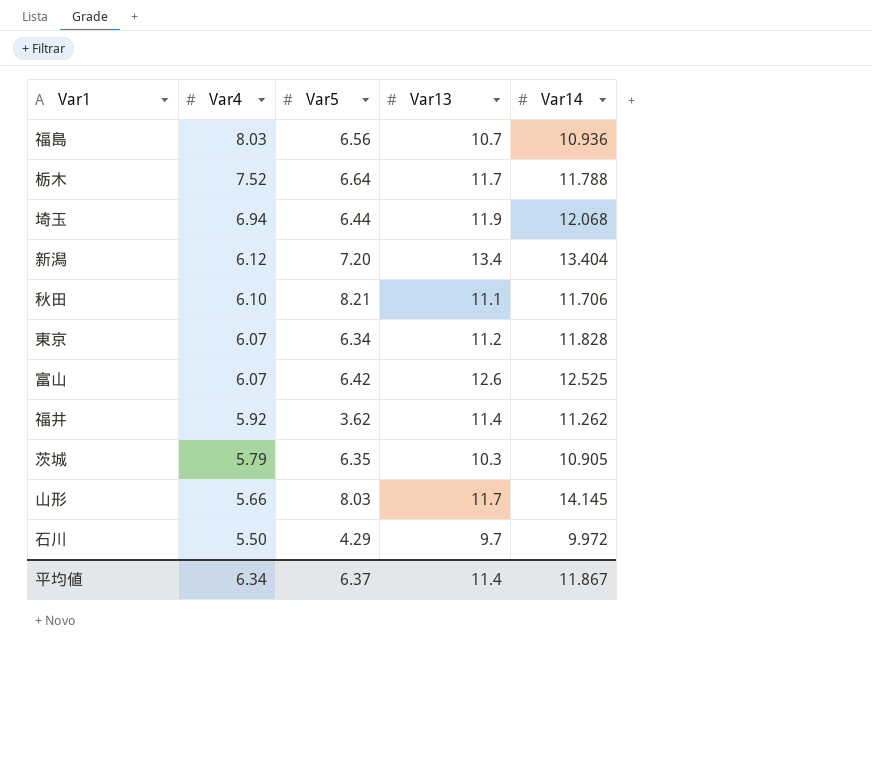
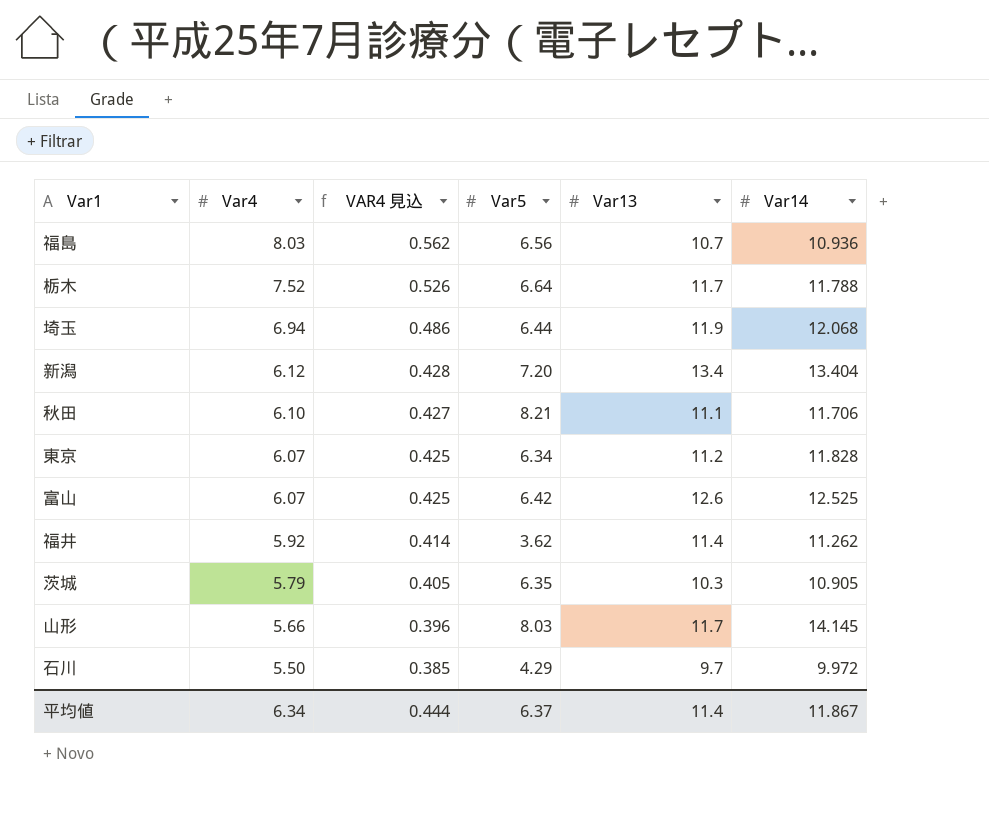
column VAR4 見込 | formula: none -> [Var4] * 0.07

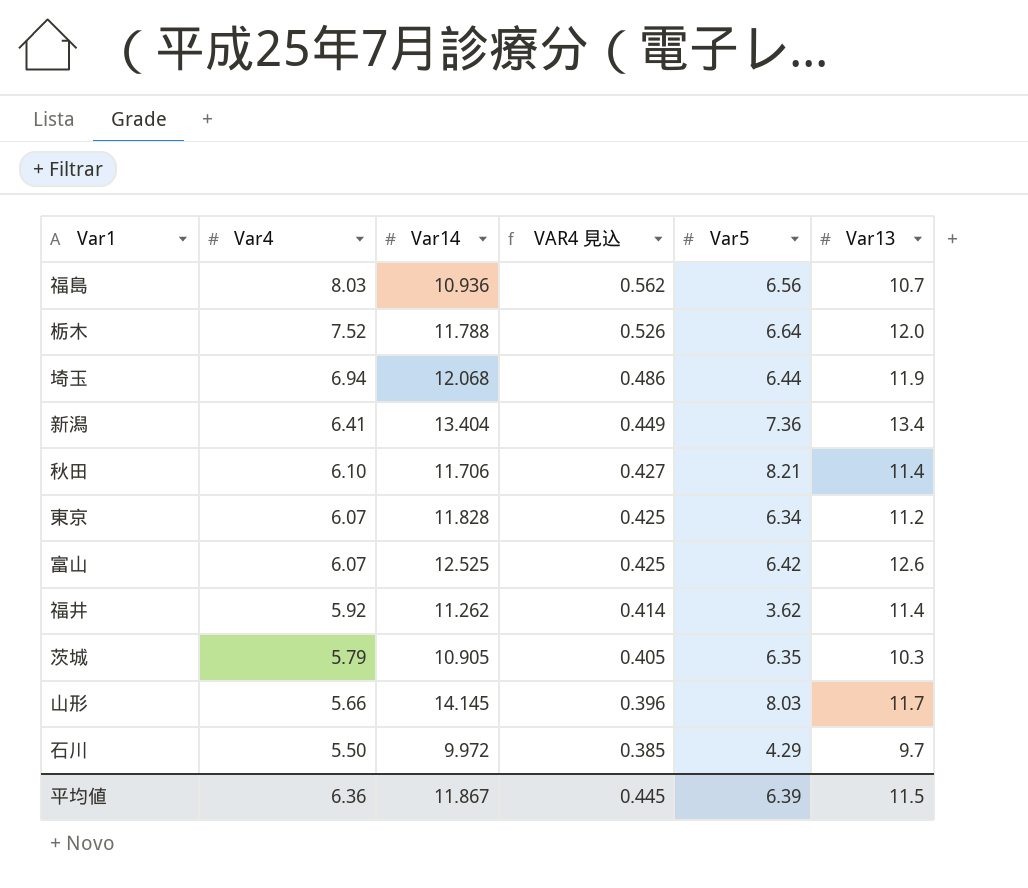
column Var14 | position: 6 -> 3
栃木 | Var13: 11.7 -> 12.0
新潟 | Var4: 6.12 -> 6.41
新潟 | VAR4 見込: 0.428 -> 0.449
新潟 | Var5: 7.20 -> 7.36
秋田 | Var13: 11.1 -> 11.4
平均値 | Var4: 6.34 -> 6.36
平均値 | VAR4 見込: 0.444 -> 0.445
平均値 | Var5: 6.37 -> 6.39
平均値 | Var13: 11.4 -> 11.5

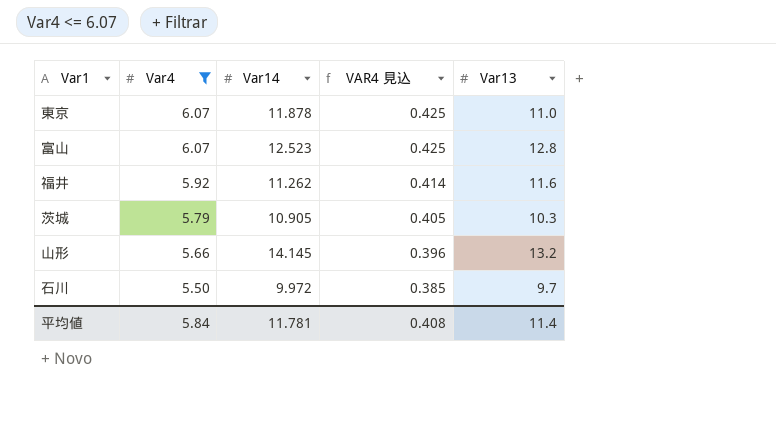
filter: none -> Var4 <= 6.07
column Var5 | position: 5 -> none
東京 | Var14: 11.828 -> 11.878
東京 | Var13: 11.2 -> 11.0
富山 | Var14: 12.525 -> 12.523
富山 | Var13: 12.6 -> 12.8
福井 | Var13: 11.4 -> 11.6
山形 | Var13: 11.7 -> 13.2
平均値 | Var4: 6.36 -> 5.84
平均値 | Var14: 11.867 -> 11.781
平均値 | VAR4 見込: 0.445 -> 0.408
平均値 | Var13: 11.5 -> 11.4

